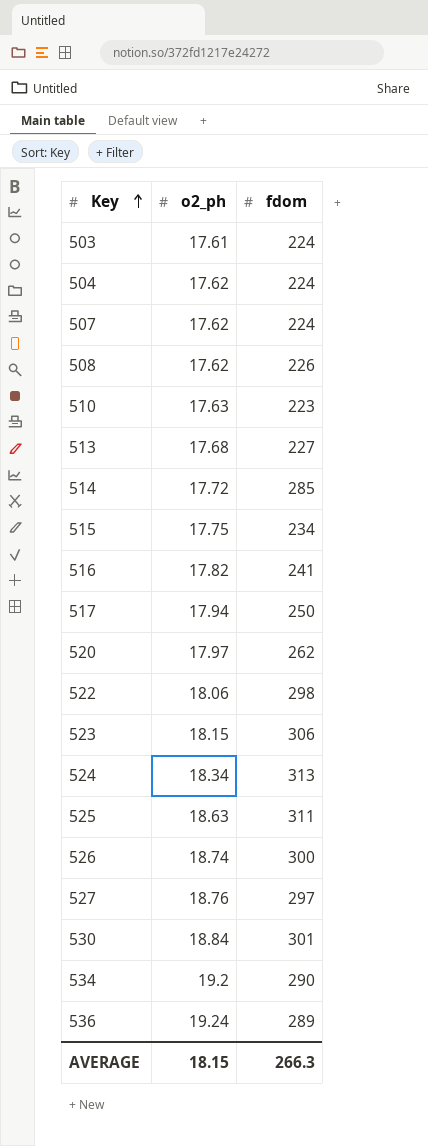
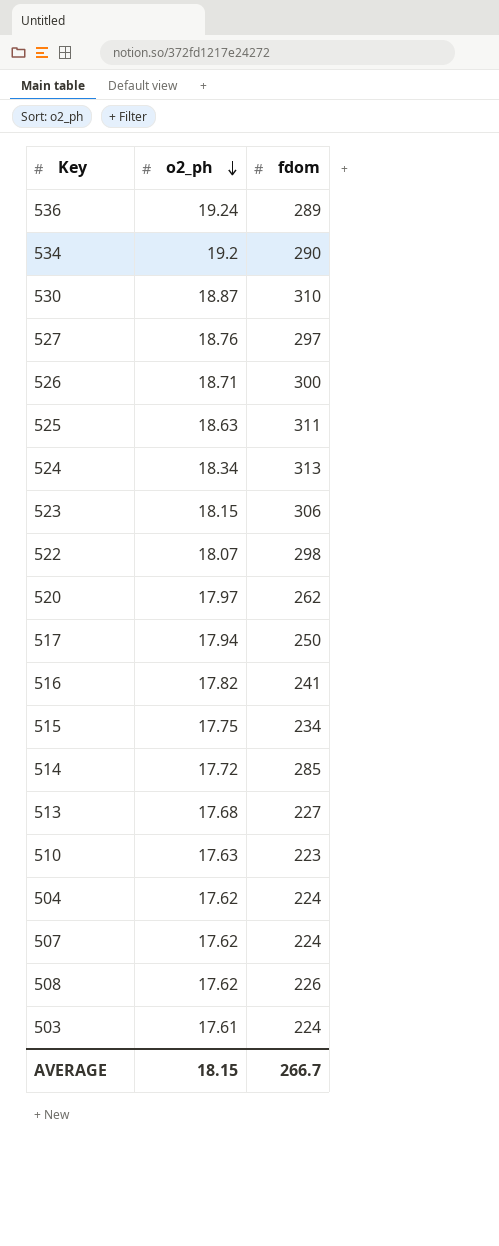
row order: Key ascending -> o2_ph descending
530 | o2_ph: 18.84 -> 18.87
530 | fdom: 301 -> 310
526 | o2_ph: 18.74 -> 18.71
522 | o2_ph: 18.06 -> 18.07
AVERAGE | fdom: 266.3 -> 266.7

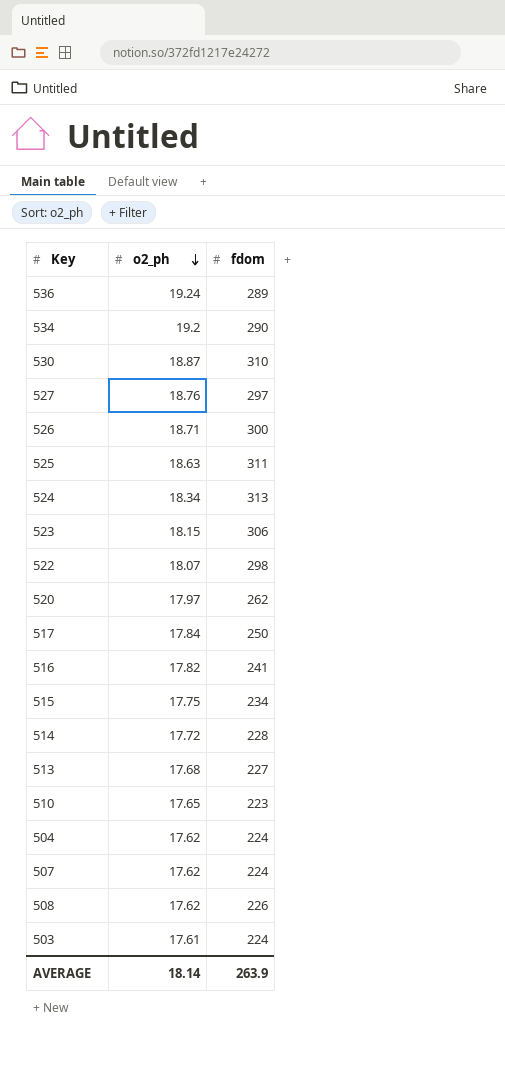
517 | o2_ph: 17.94 -> 17.84
514 | fdom: 285 -> 228
510 | o2_ph: 17.63 -> 17.65
AVERAGE | o2_ph: 18.15 -> 18.14
AVERAGE | fdom: 266.7 -> 263.9

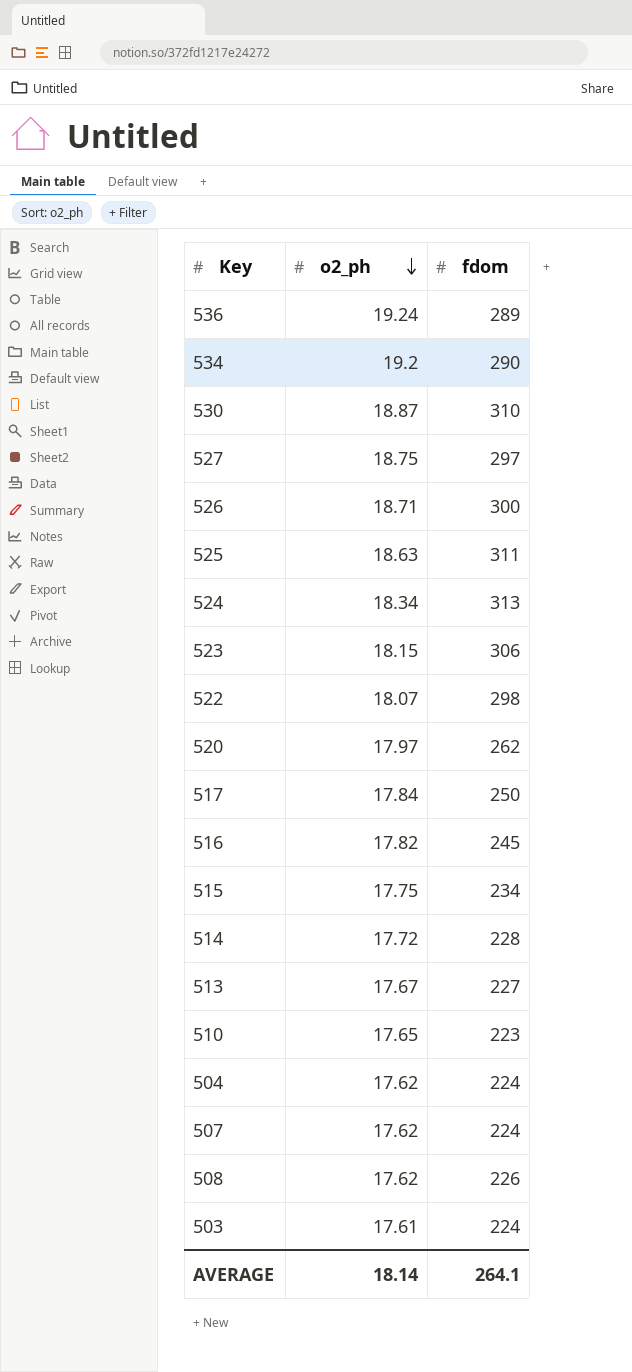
527 | o2_ph: 18.76 -> 18.75
516 | fdom: 241 -> 245
513 | o2_ph: 17.68 -> 17.67
AVERAGE | fdom: 263.9 -> 264.1

